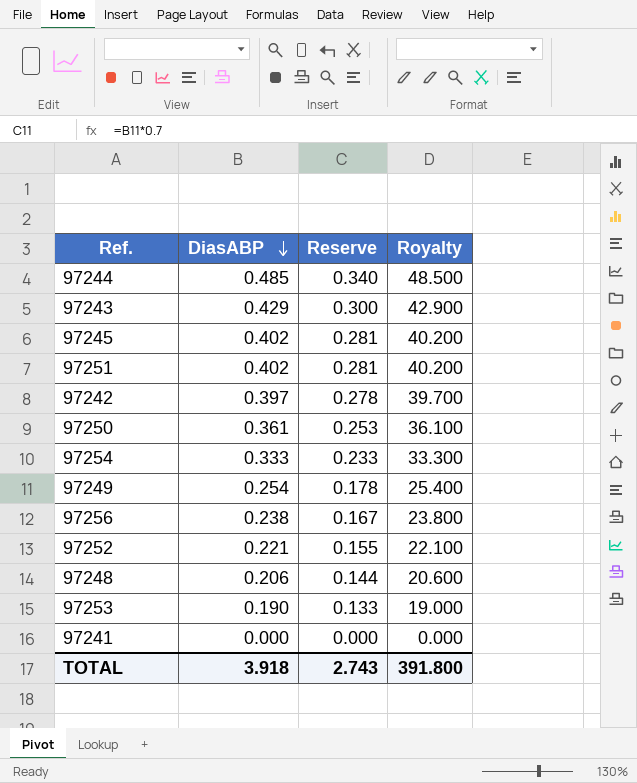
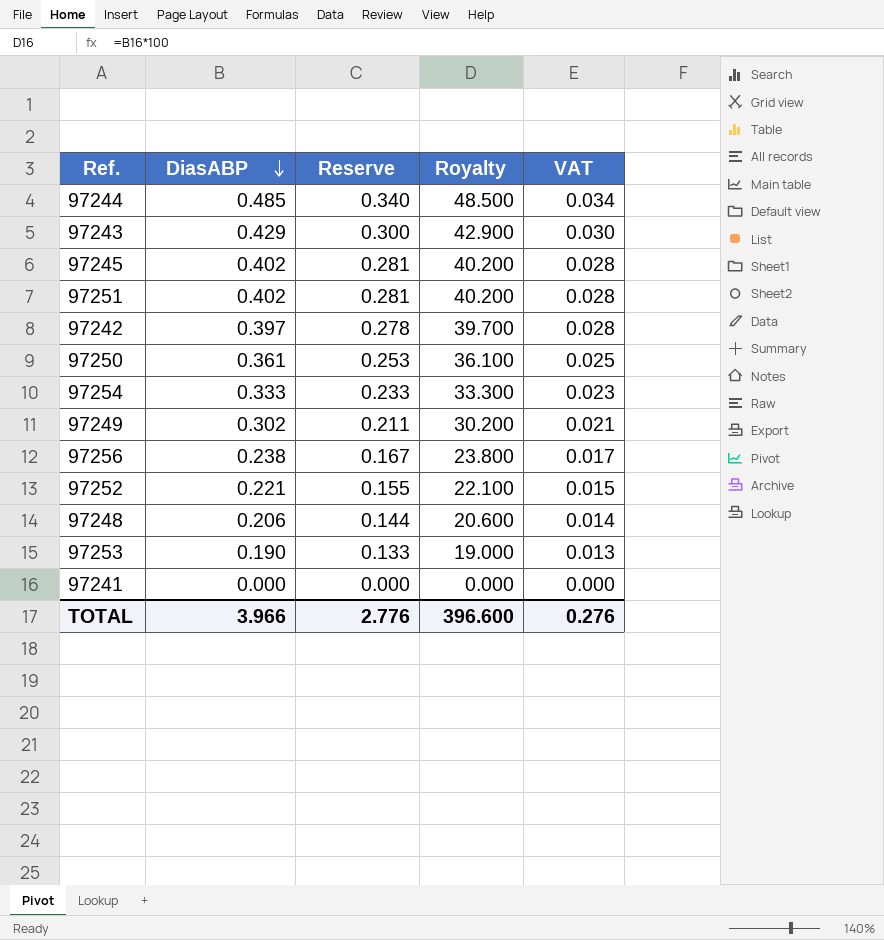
column VAT | formula: none -> [DiasABP] * 0.07
97249 | DiasABP: 0.254 -> 0.302
97249 | Reserve: 0.178 -> 0.211
97249 | Royalty: 25.400 -> 30.200
TOTAL | DiasABP: 3.918 -> 3.966
TOTAL | Reserve: 2.743 -> 2.776
TOTAL | Royalty: 391.800 -> 396.600

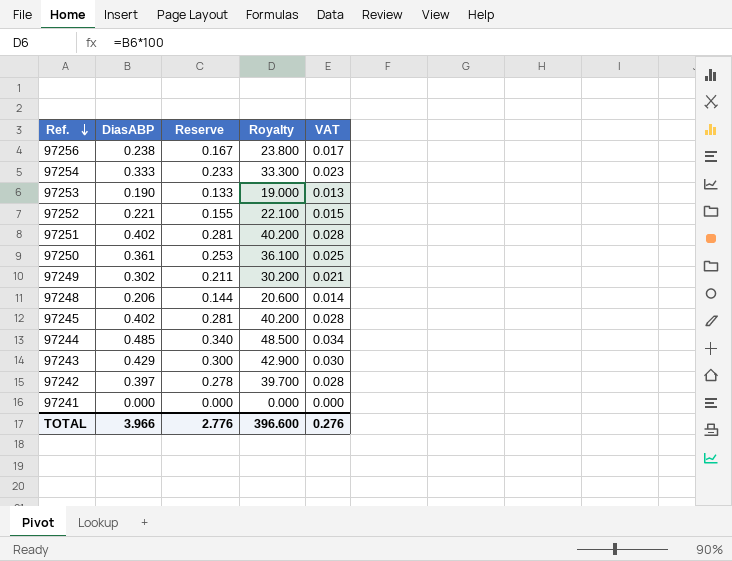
row order: DiasABP descending -> Ref. descending

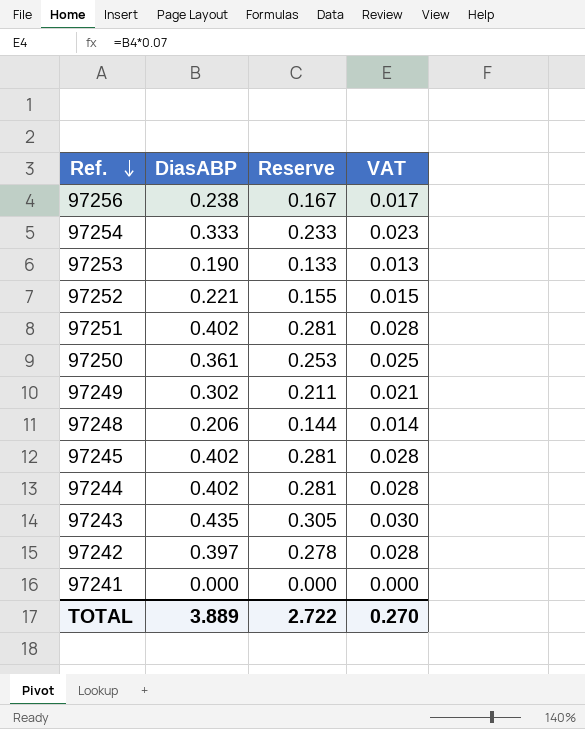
column Royalty | formula: [DiasABP] * 100 -> none
97244 | DiasABP: 0.485 -> 0.402
97244 | Reserve: 0.340 -> 0.281
97244 | VAT: 0.034 -> 0.028
97243 | DiasABP: 0.429 -> 0.435
97243 | Reserve: 0.300 -> 0.305
TOTAL | DiasABP: 3.966 -> 3.889
TOTAL | Reserve: 2.776 -> 2.722
TOTAL | VAT: 0.276 -> 0.270

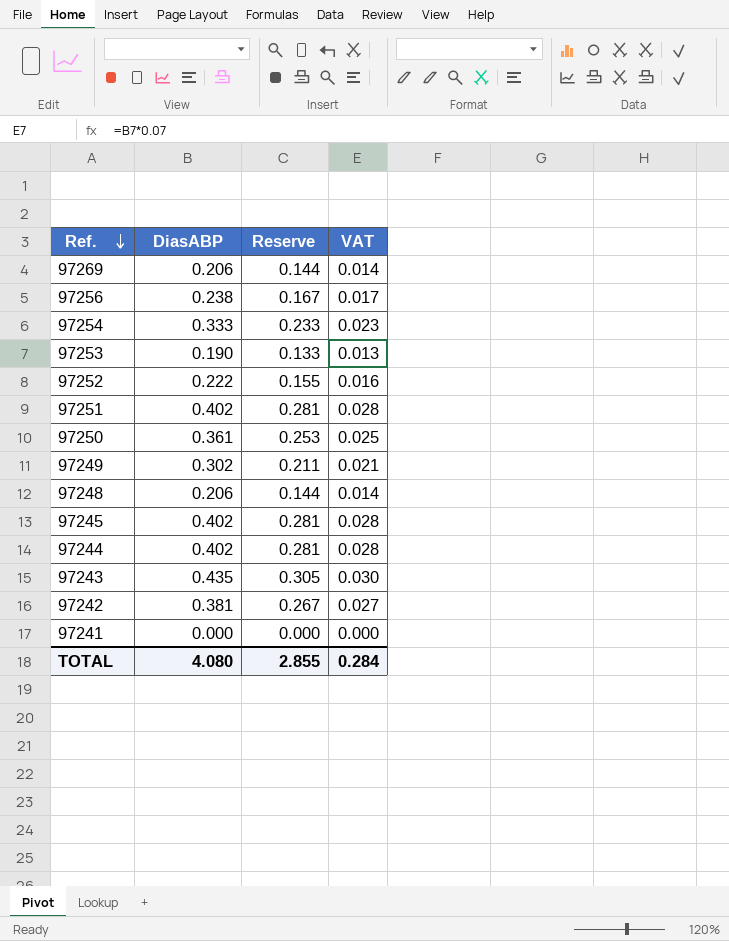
row 97269: none -> 0.206 | 0.144 | 0.014
97252 | DiasABP: 0.221 -> 0.222
97252 | VAT: 0.015 -> 0.016
97242 | DiasABP: 0.397 -> 0.381
97242 | Reserve: 0.278 -> 0.267
97242 | VAT: 0.028 -> 0.027
TOTAL | DiasABP: 3.889 -> 4.080
TOTAL | Reserve: 2.722 -> 2.855
TOTAL | VAT: 0.270 -> 0.284

